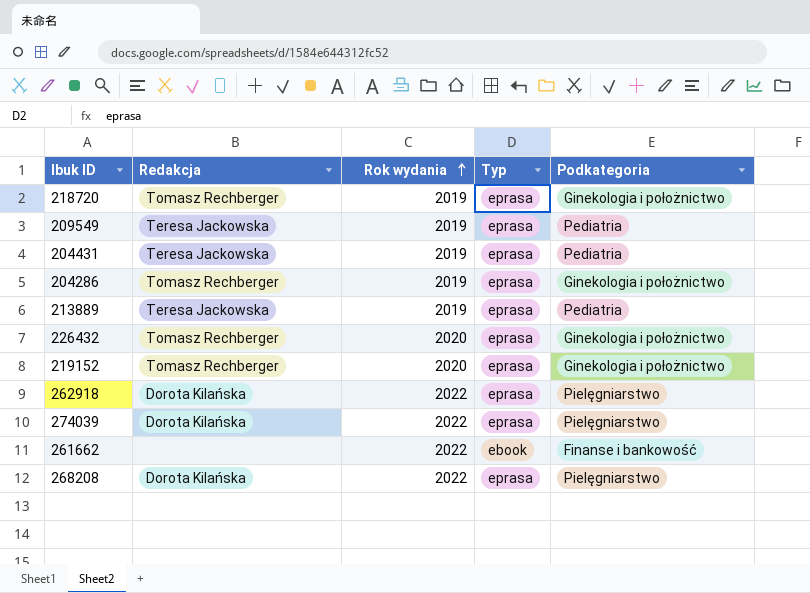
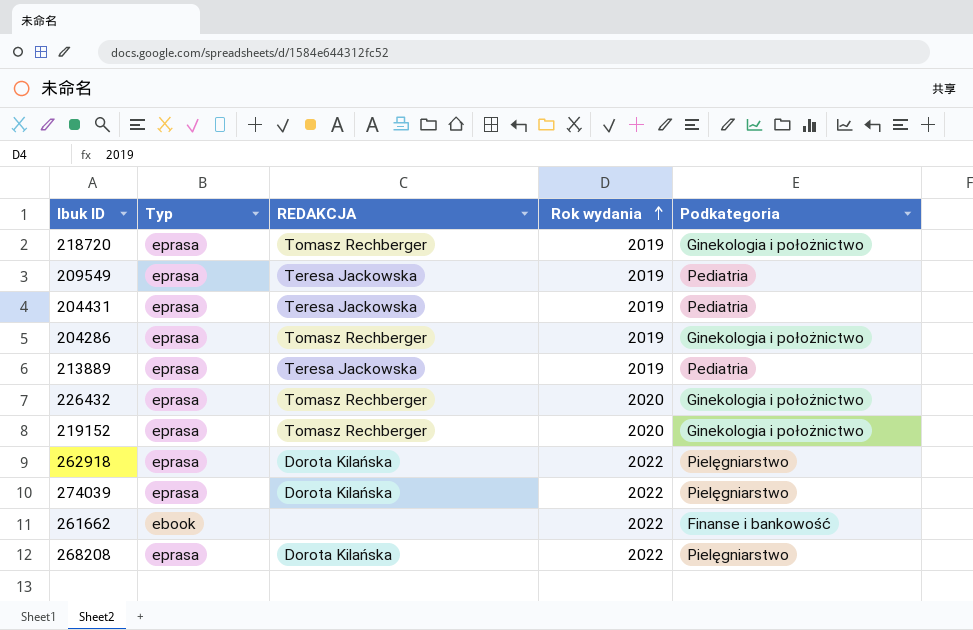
column Typ | position: 4 -> 2
column name: Redakcja -> REDAKCJA

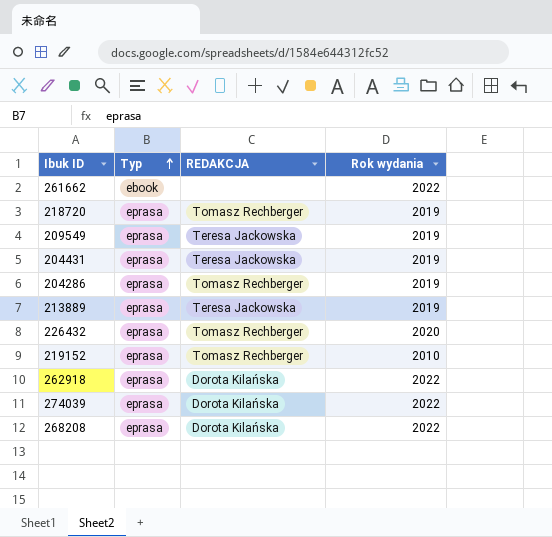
row order: Rok wydania ascending -> Typ ascending
column Podkategoria | position: 5 -> none
219152 | Rok wydania: 2020 -> 2010

